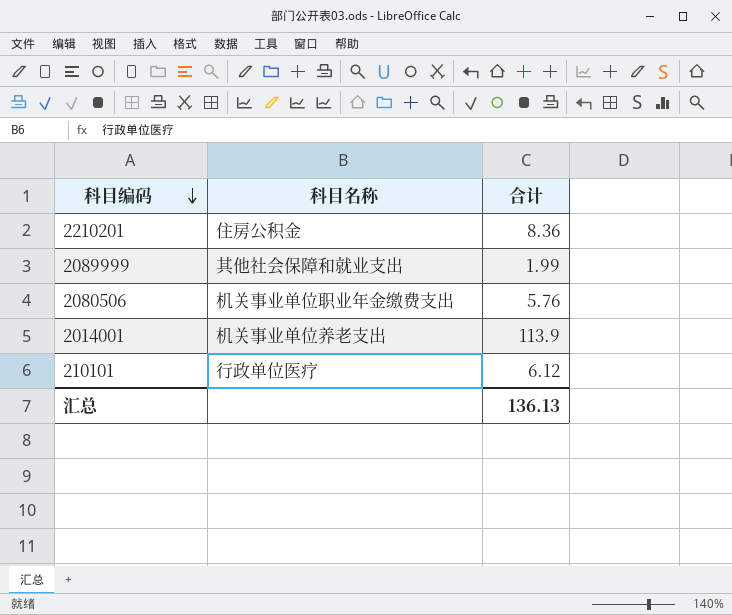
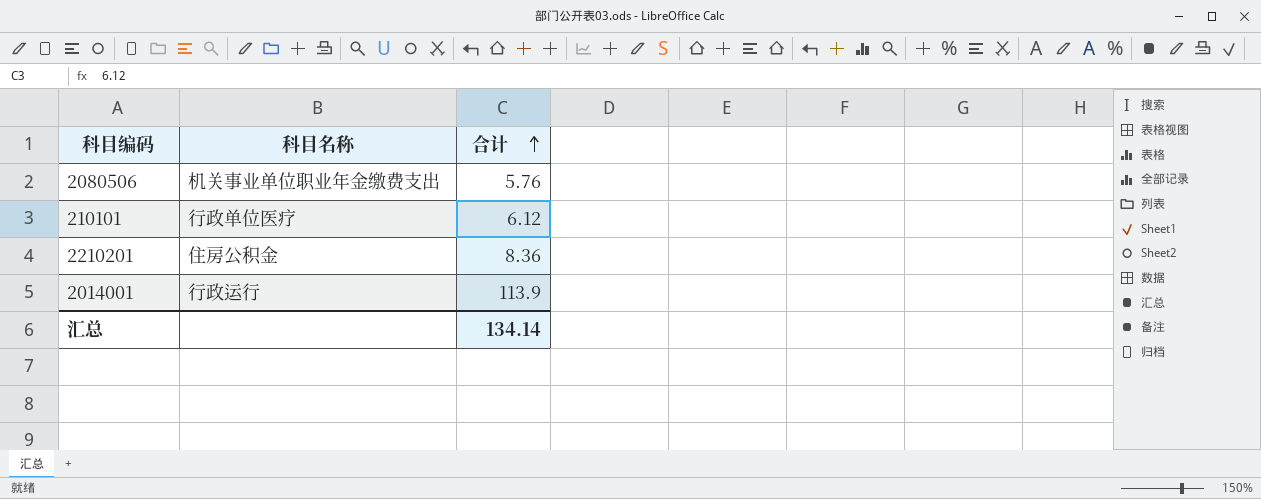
row order: 科目编码 descending -> 合计 ascending
row 2089999: 其他社会保障和就业支出 | 1.99 -> none
2014001 | 科目名称: 机关事业单位养老支出 -> 行政运行
汇总 | 合计: 136.13 -> 134.14

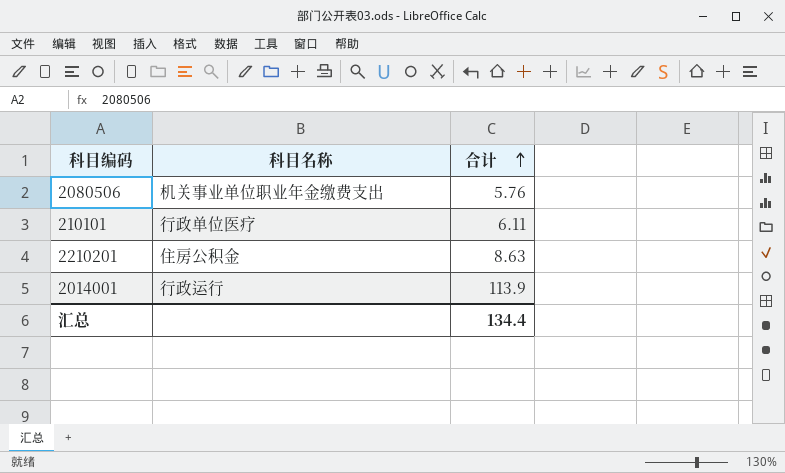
210101 | 合计: 6.12 -> 6.11
2210201 | 合计: 8.36 -> 8.63
汇总 | 合计: 134.14 -> 134.4

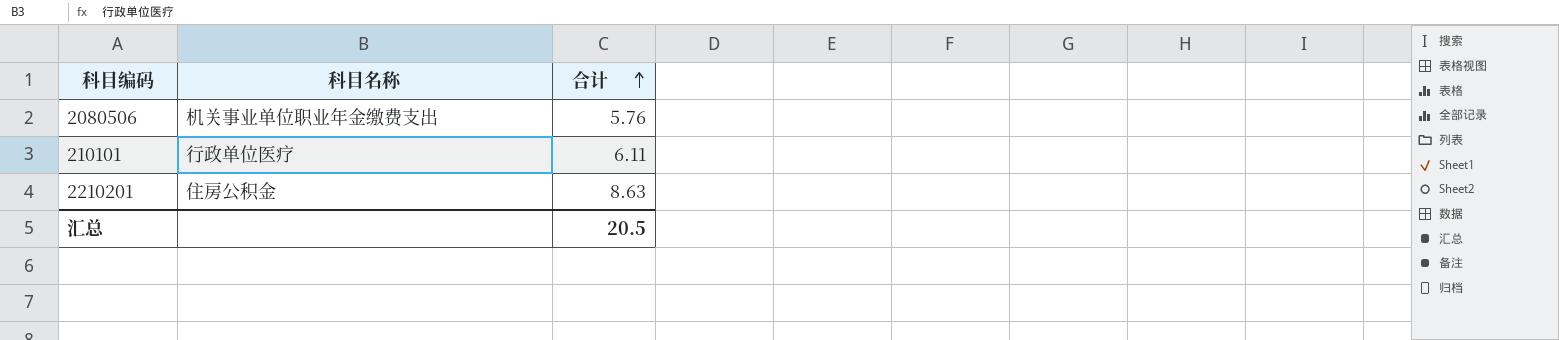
row 2014001: 行政运行 | 113.9 -> none
汇总 | 合计: 134.4 -> 20.5

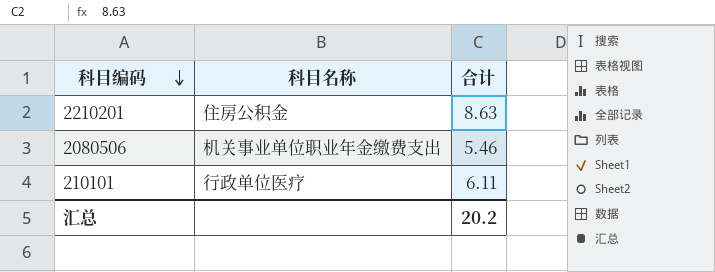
row order: 合计 ascending -> 科目编码 descending
2080506 | 合计: 5.76 -> 5.46
汇总 | 合计: 20.5 -> 20.2

